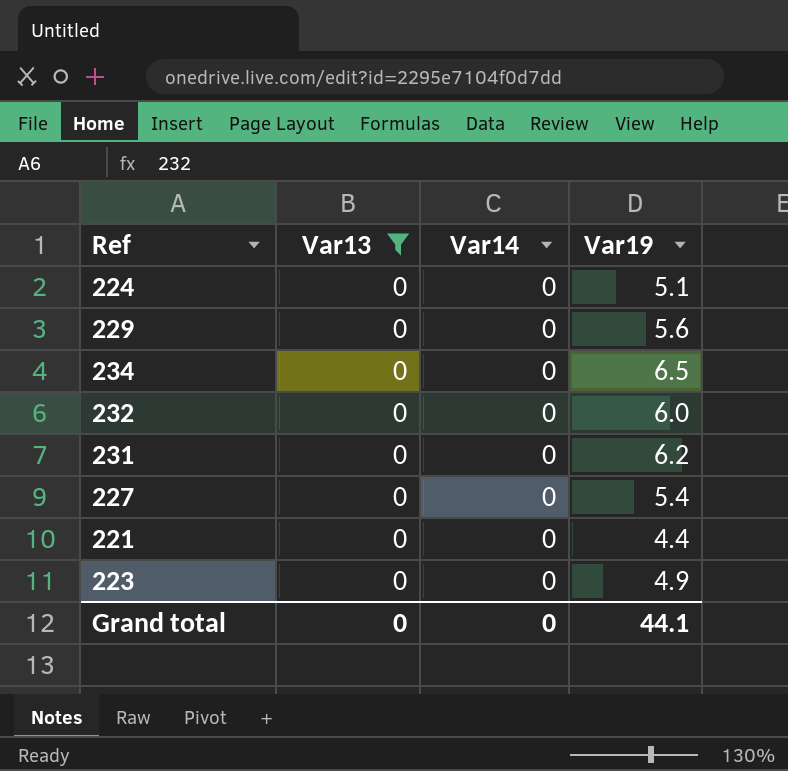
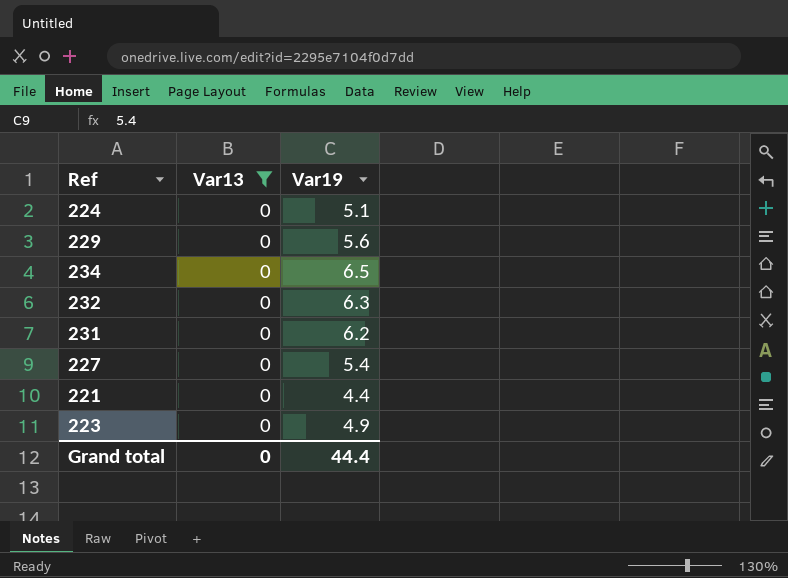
column Var14 | position: 3 -> none
232 | Var19: 6.0 -> 6.3
Grand total | Var19: 44.1 -> 44.4

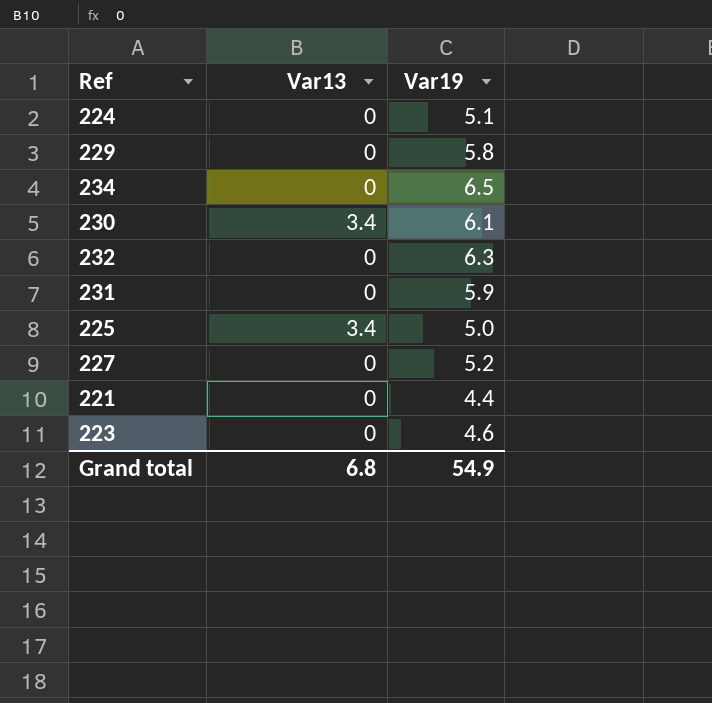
filter: Var13 = 0 -> none
229 | Var19: 5.6 -> 5.8
231 | Var19: 6.2 -> 5.9
227 | Var19: 5.4 -> 5.2
223 | Var19: 4.9 -> 4.6
Grand total | Var13: 0 -> 6.8
Grand total | Var19: 44.4 -> 54.9

